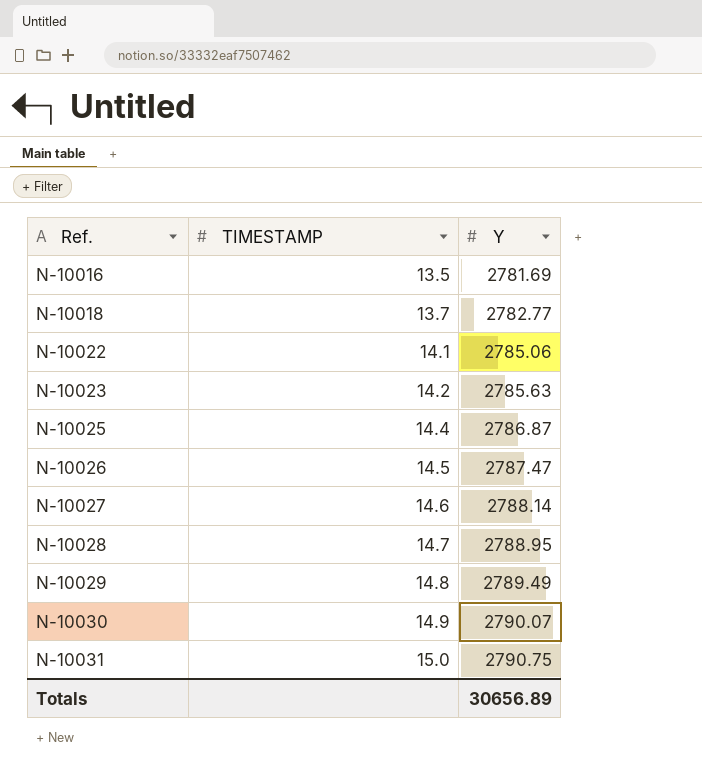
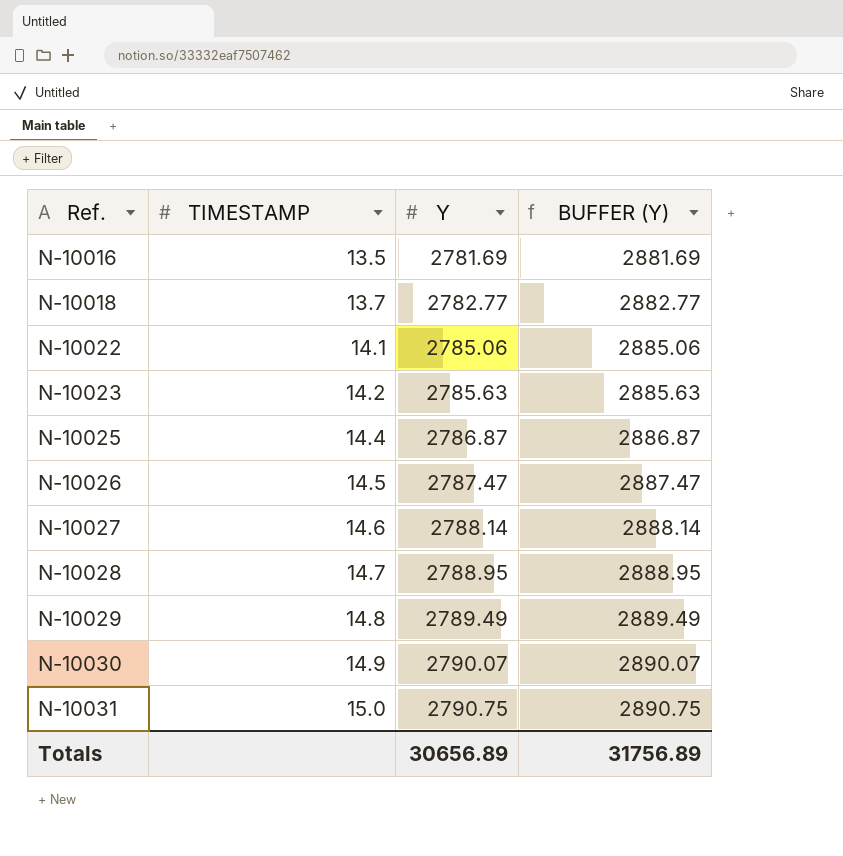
column BUFFER (Y) | formula: none -> [Y] + 100

